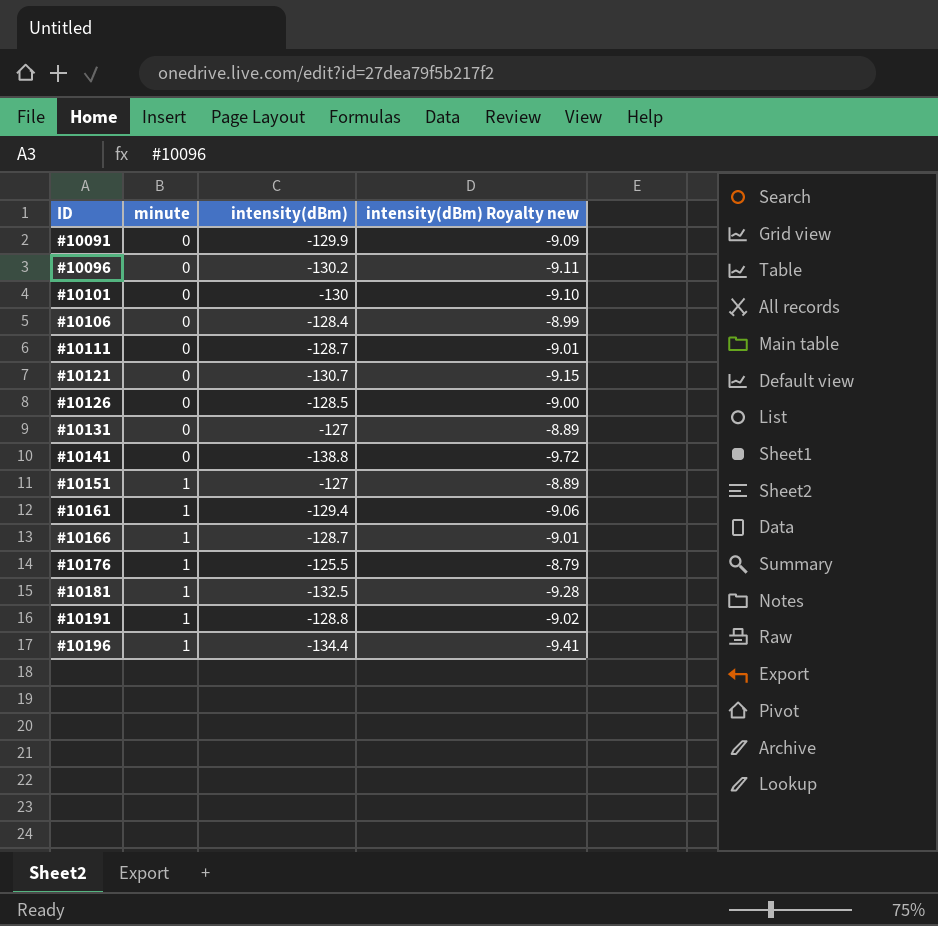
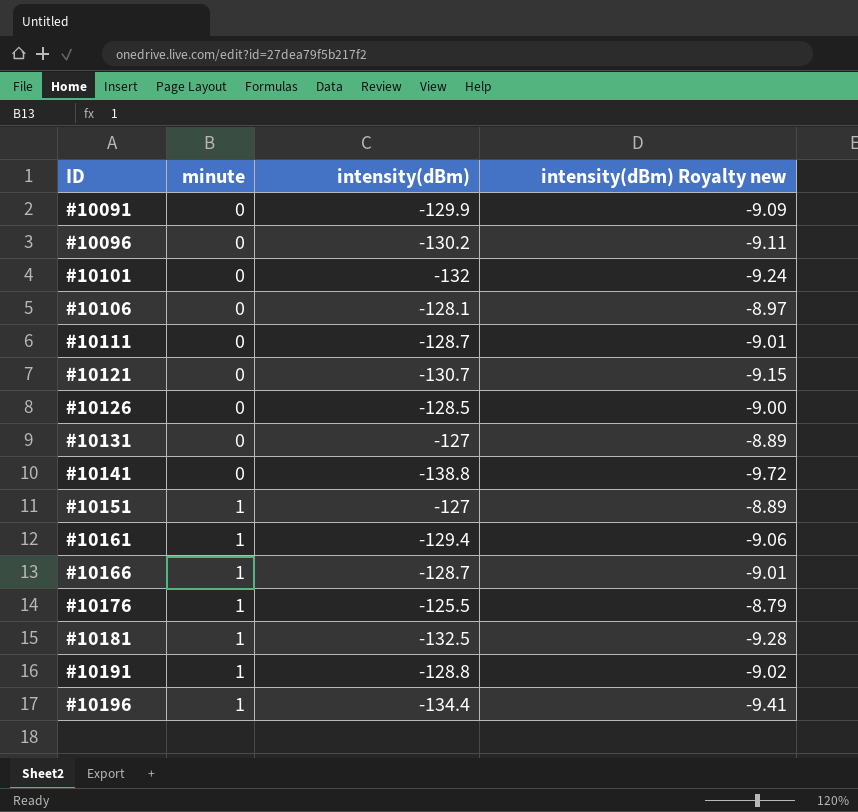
#10101 | intensity(dBm): -130 -> -132
#10101 | intensity(dBm) Royalty new: -9.10 -> -9.24
#10106 | intensity(dBm): -128.4 -> -128.1
#10106 | intensity(dBm) Royalty new: -8.99 -> -8.97

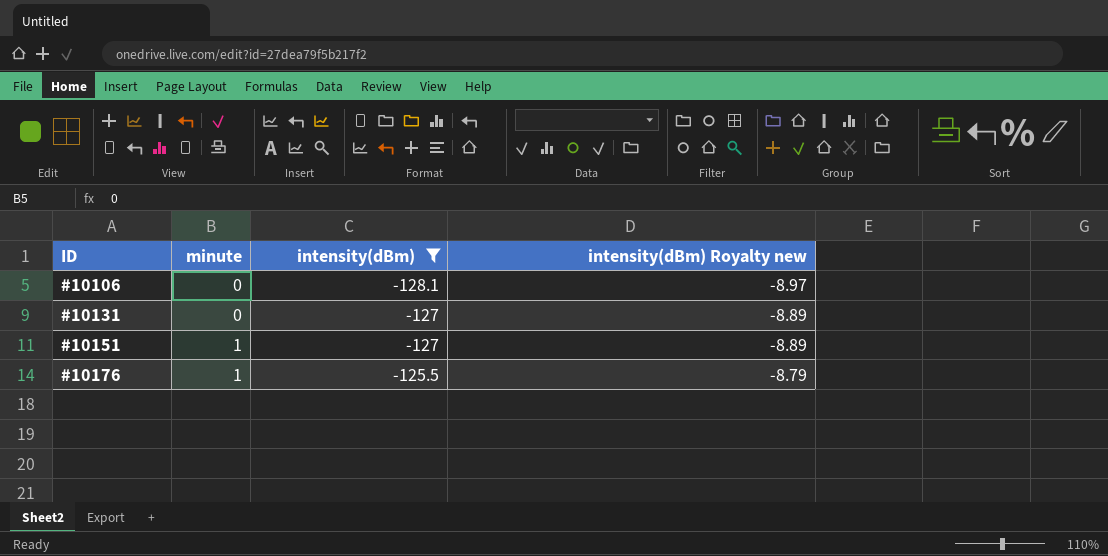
filter: none -> intensity(dBm) >= -128.1

